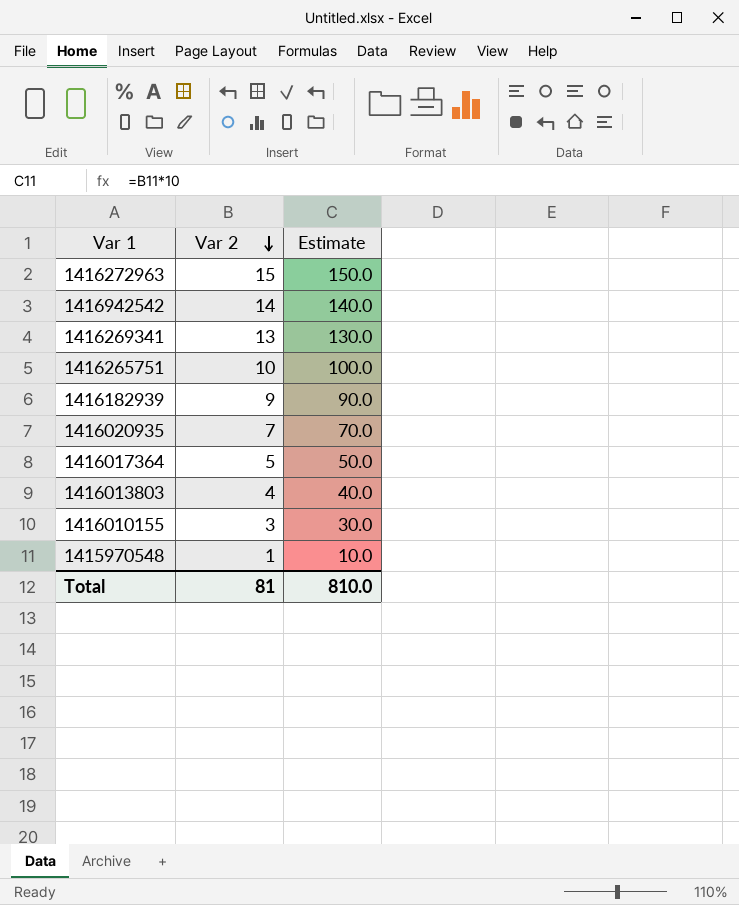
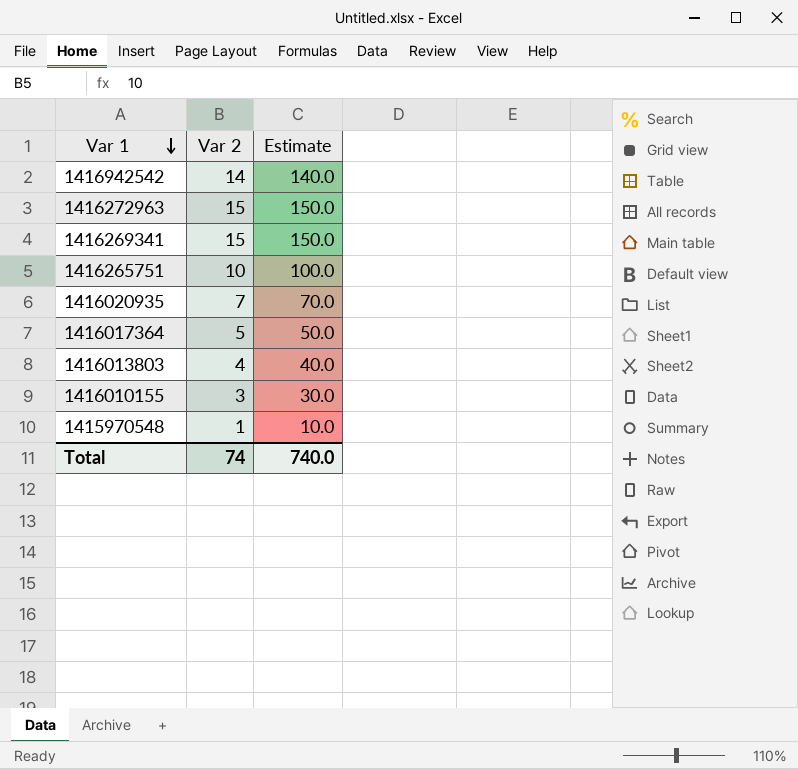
row order: Var 2 descending -> Var 1 descending
row 1416182939: 9 | 90.0 -> none
1416269341 | Var 2: 13 -> 15
1416269341 | Estimate: 130.0 -> 150.0
Total | Var 2: 81 -> 74
Total | Estimate: 810.0 -> 740.0

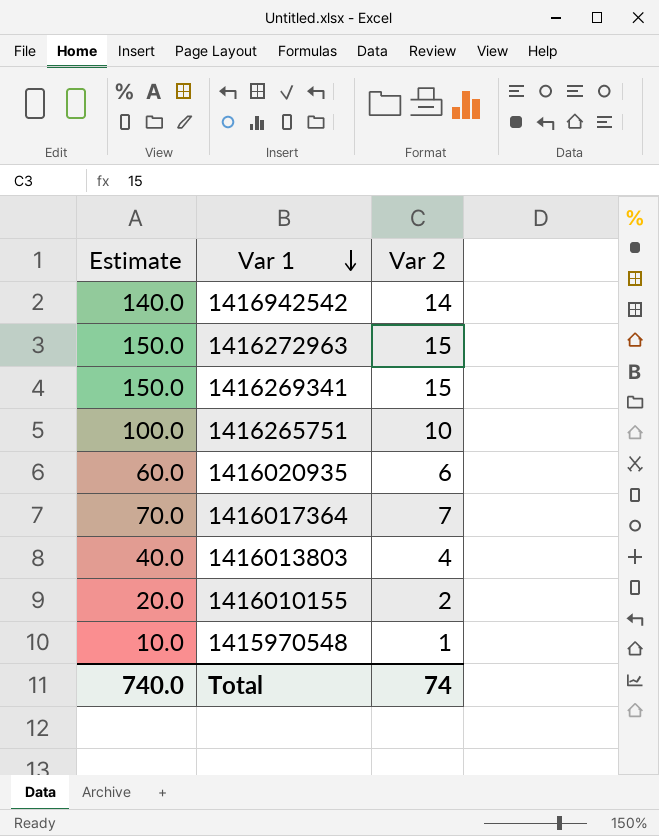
column Estimate | position: 3 -> 1
1416020935 | Estimate: 70.0 -> 60.0
1416020935 | Var 2: 7 -> 6
1416017364 | Estimate: 50.0 -> 70.0
1416017364 | Var 2: 5 -> 7
1416010155 | Estimate: 30.0 -> 20.0
1416010155 | Var 2: 3 -> 2

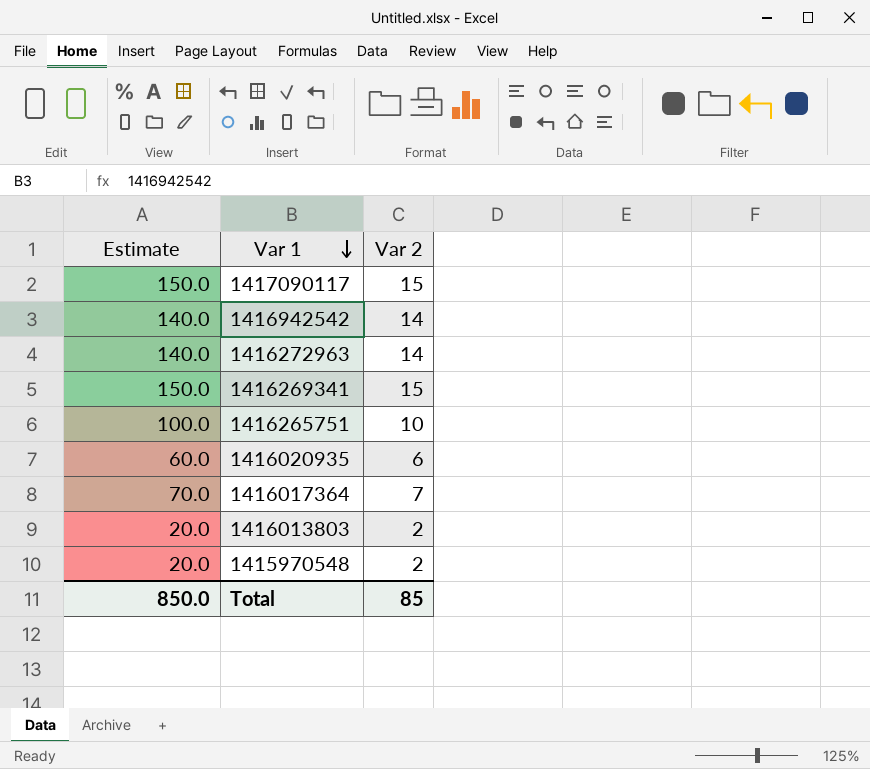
row 1416010155: 20.0 | 2 -> none
row 1417090117: none -> 150.0 | 15
1416272963 | Estimate: 150.0 -> 140.0
1416272963 | Var 2: 15 -> 14
1416013803 | Estimate: 40.0 -> 20.0
1416013803 | Var 2: 4 -> 2
1415970548 | Estimate: 10.0 -> 20.0
1415970548 | Var 2: 1 -> 2
Total | Estimate: 740.0 -> 850.0
Total | Var 2: 74 -> 85

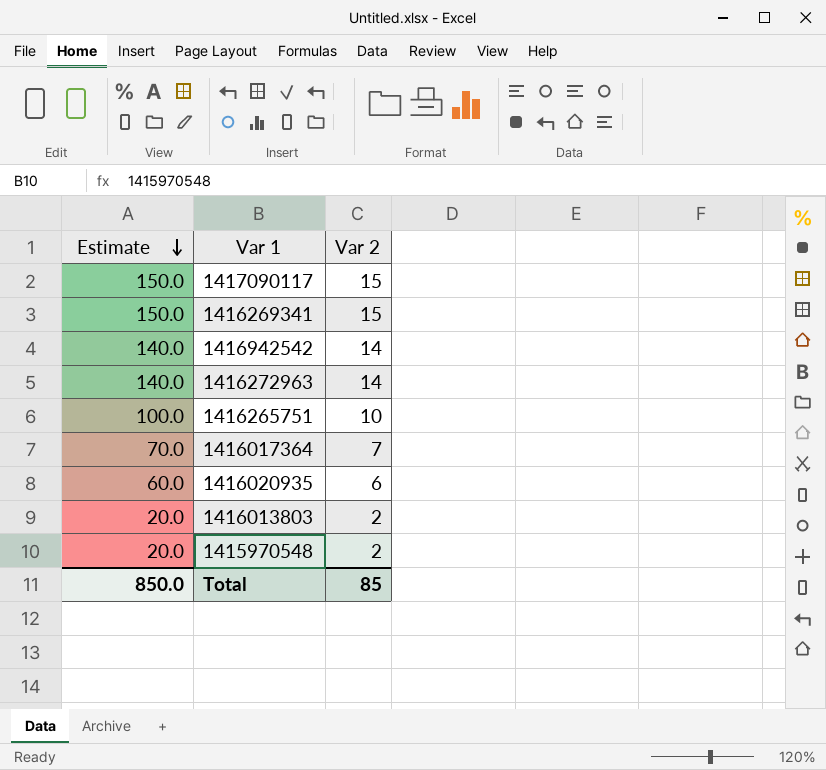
row order: Var 1 descending -> Estimate descending

